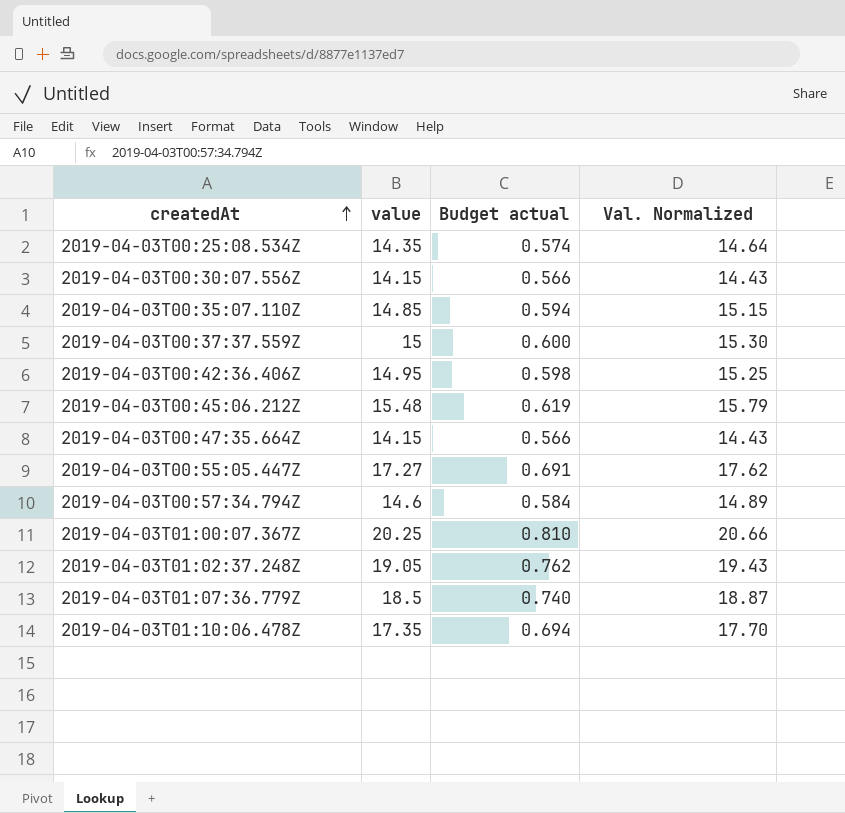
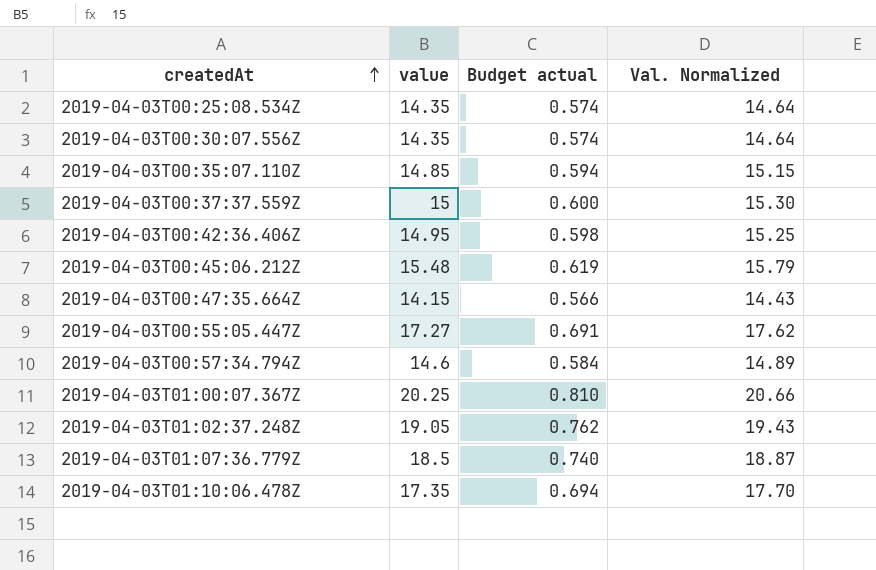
2019-04-03T00:30:07.556Z | value: 14.15 -> 14.35
2019-04-03T00:30:07.556Z | Budget actual: 0.566 -> 0.574
2019-04-03T00:30:07.556Z | Val. Normalized: 14.43 -> 14.64

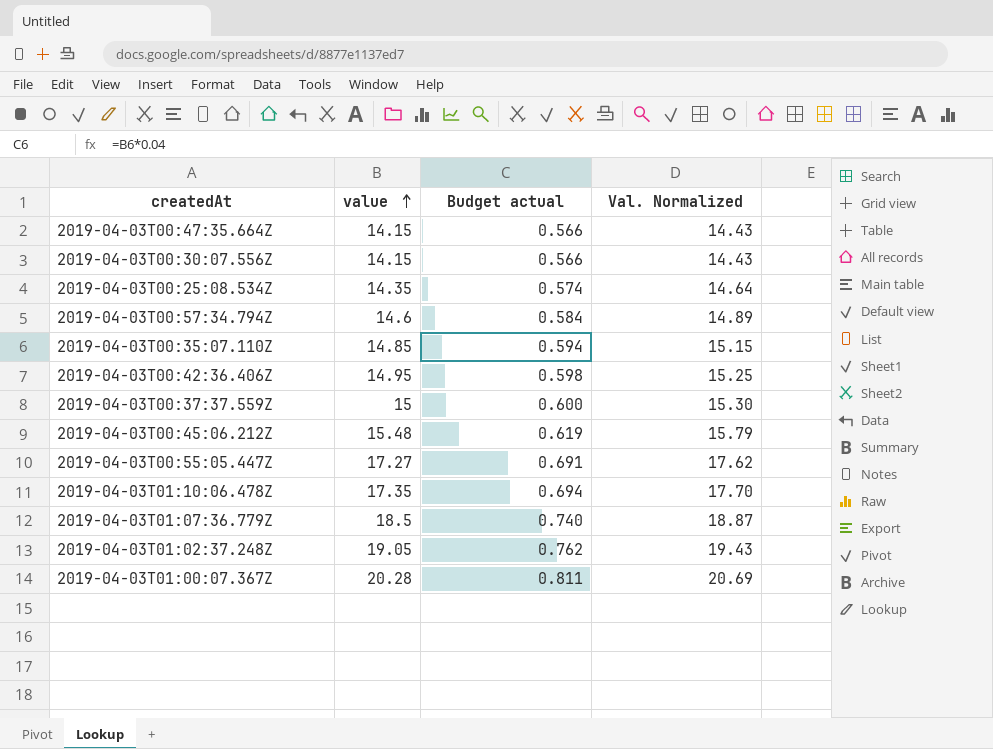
row order: createdAt ascending -> value ascending
2019-04-03T00:30:07.556Z | value: 14.35 -> 14.15
2019-04-03T00:30:07.556Z | Budget actual: 0.574 -> 0.566
2019-04-03T00:30:07.556Z | Val. Normalized: 14.64 -> 14.43
2019-04-03T01:00:07.367Z | value: 20.25 -> 20.28
2019-04-03T01:00:07.367Z | Budget actual: 0.810 -> 0.811
2019-04-03T01:00:07.367Z | Val. Normalized: 20.66 -> 20.69

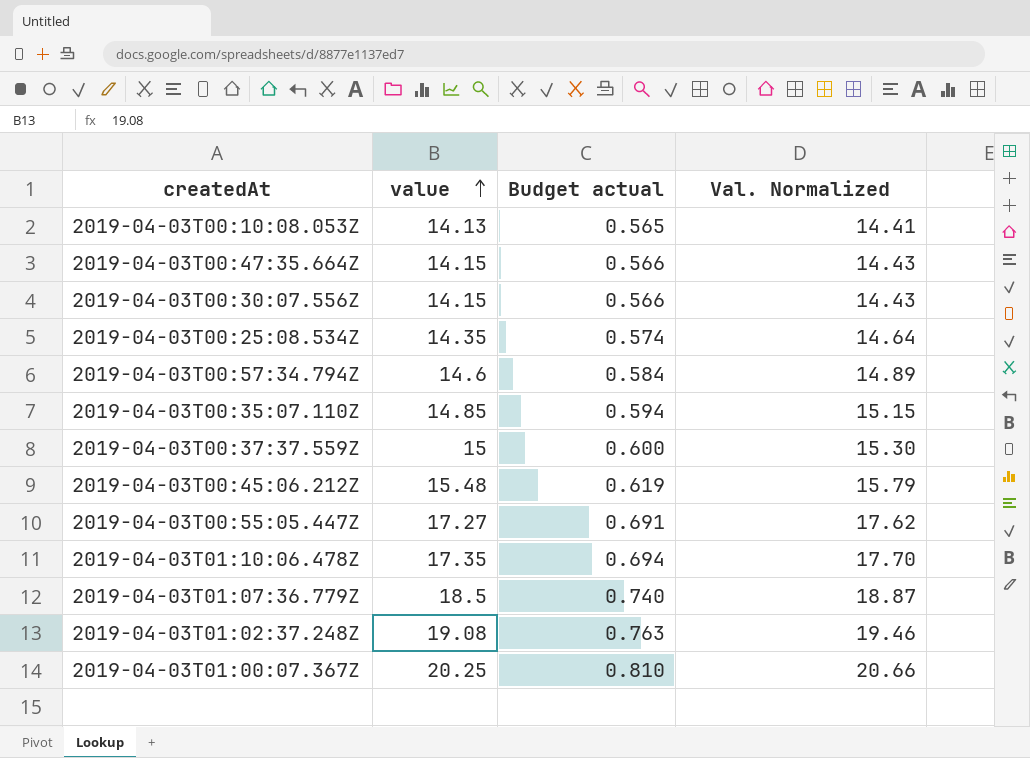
row 2019-04-03T00:42:36.406Z: 14.95 | 0.598 | 15.25 -> none
row 2019-04-03T00:10:08.053Z: none -> 14.13 | 0.565 | 14.41
2019-04-03T01:02:37.248Z | value: 19.05 -> 19.08
2019-04-03T01:02:37.248Z | Budget actual: 0.762 -> 0.763
2019-04-03T01:02:37.248Z | Val. Normalized: 19.43 -> 19.46
2019-04-03T01:00:07.367Z | value: 20.28 -> 20.25
2019-04-03T01:00:07.367Z | Budget actual: 0.811 -> 0.810
2019-04-03T01:00:07.367Z | Val. Normalized: 20.69 -> 20.66

